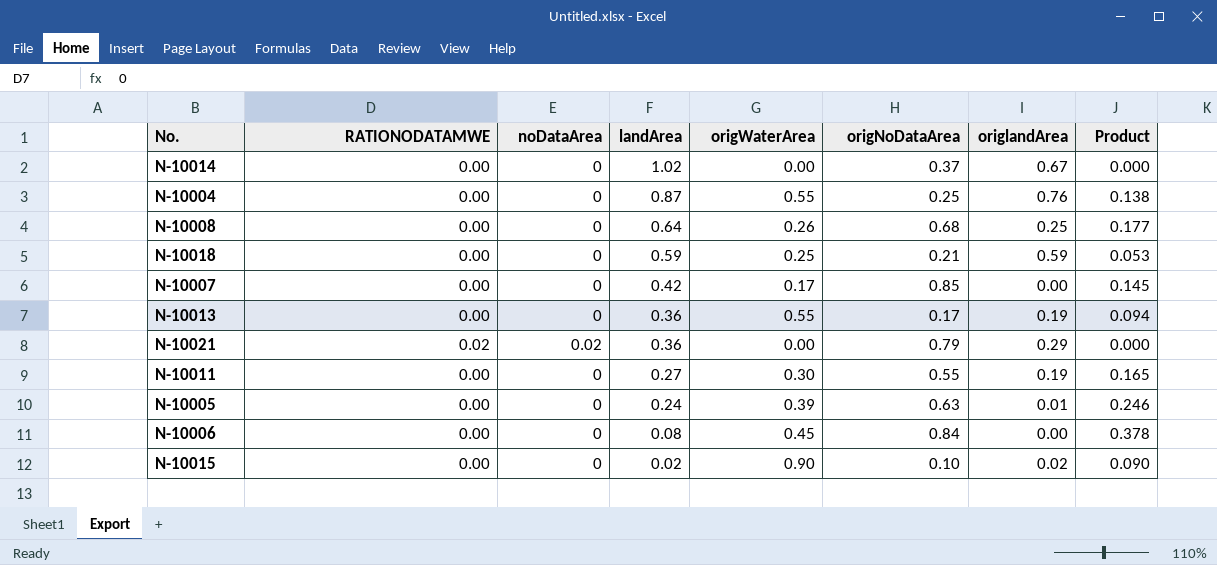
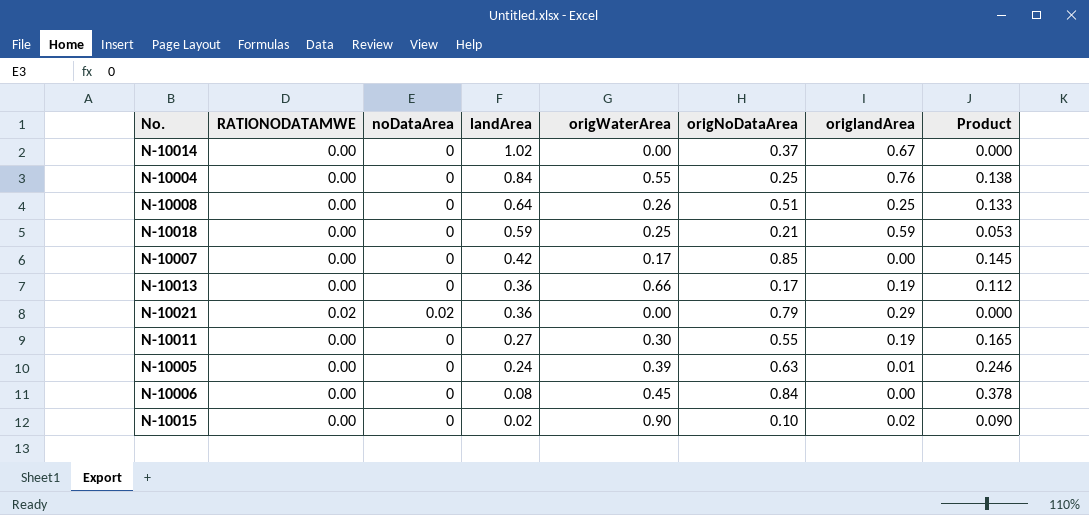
N-10004 | landArea: 0.87 -> 0.84
N-10008 | origNoDataArea: 0.68 -> 0.51
N-10008 | Product: 0.177 -> 0.133
N-10013 | origWaterArea: 0.55 -> 0.66
N-10013 | Product: 0.094 -> 0.112

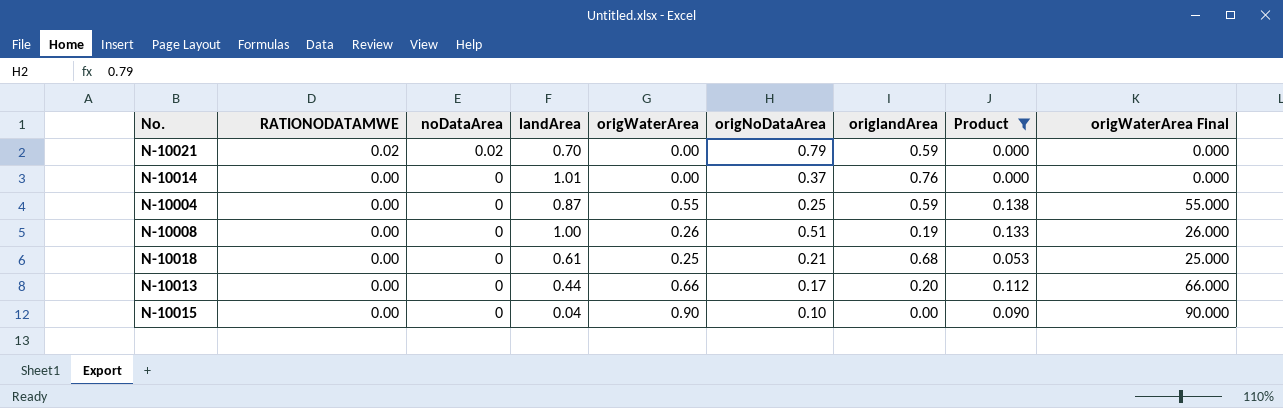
filter: none -> Product <= 0.138
row order: landArea descending -> RATIONODATAMWE descending
column origWaterArea Final | formula: none -> [origWaterArea] * 100
N-10021 | landArea: 0.36 -> 0.70
N-10021 | origlandArea: 0.29 -> 0.59
N-10014 | landArea: 1.02 -> 1.01
N-10014 | origlandArea: 0.67 -> 0.76
N-10004 | landArea: 0.84 -> 0.87
N-10004 | origlandArea: 0.76 -> 0.59
N-10008 | landArea: 0.64 -> 1.00
N-10008 | origlandArea: 0.25 -> 0.19
N-10018 | landArea: 0.59 -> 0.61
N-10018 | origlandArea: 0.59 -> 0.68
N-10013 | landArea: 0.36 -> 0.44
N-10013 | origlandArea: 0.19 -> 0.20
N-10015 | landArea: 0.02 -> 0.04
N-10015 | origlandArea: 0.02 -> 0.00

